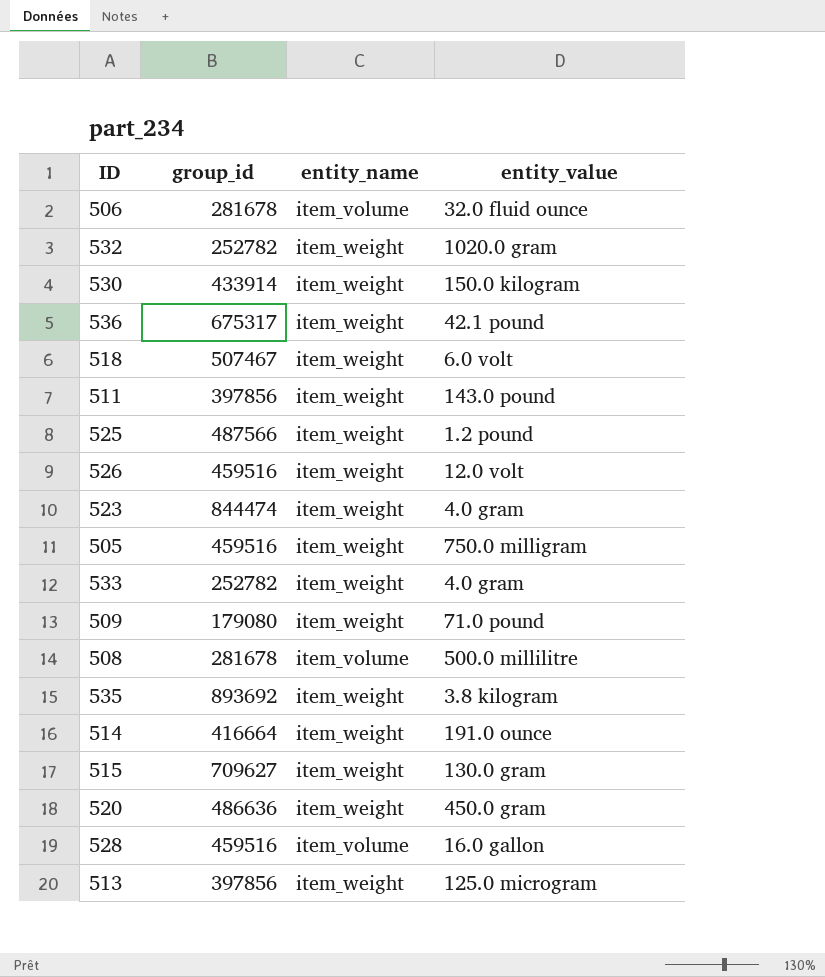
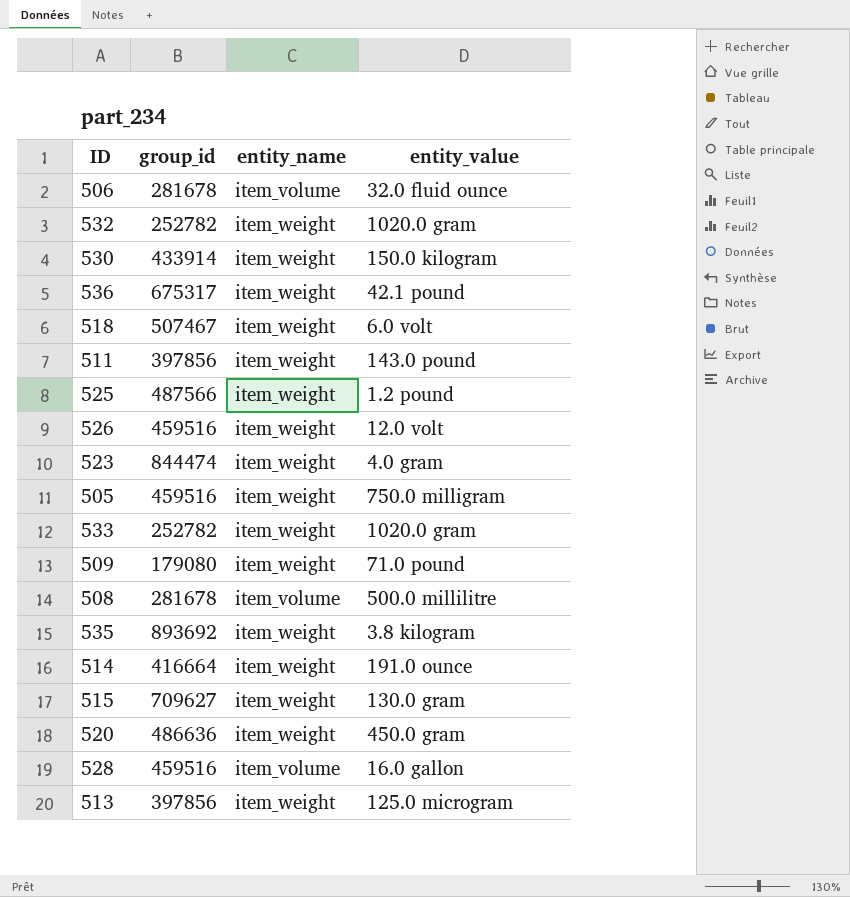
533 | entity_value: 4.0 gram -> 1020.0 gram

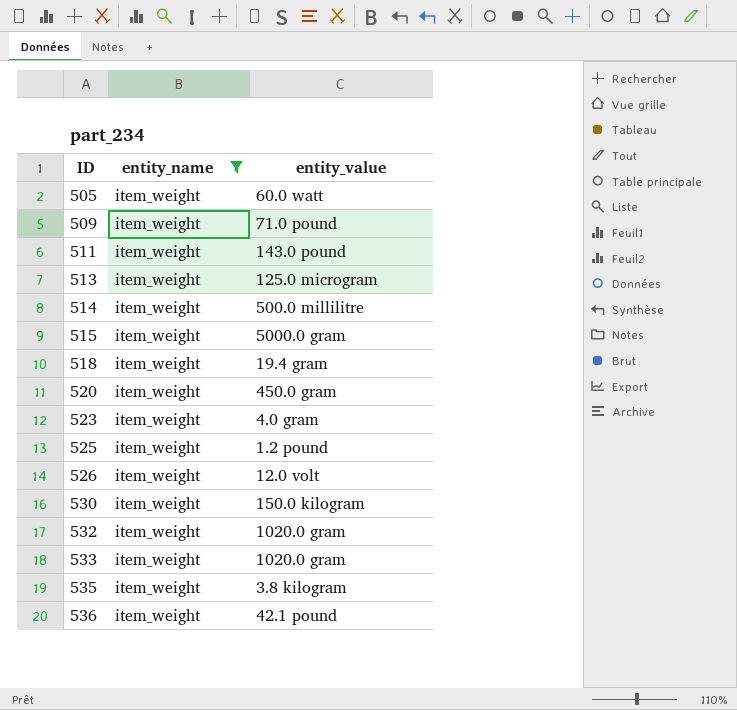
filter: none -> entity_name = item_weight
row order: none -> ID ascending
column group_id | position: 2 -> none
505 | entity_value: 750.0 milligram -> 60.0 watt
514 | entity_value: 191.0 ounce -> 500.0 millilitre
515 | entity_value: 130.0 gram -> 5000.0 gram
518 | entity_value: 6.0 volt -> 19.4 gram

